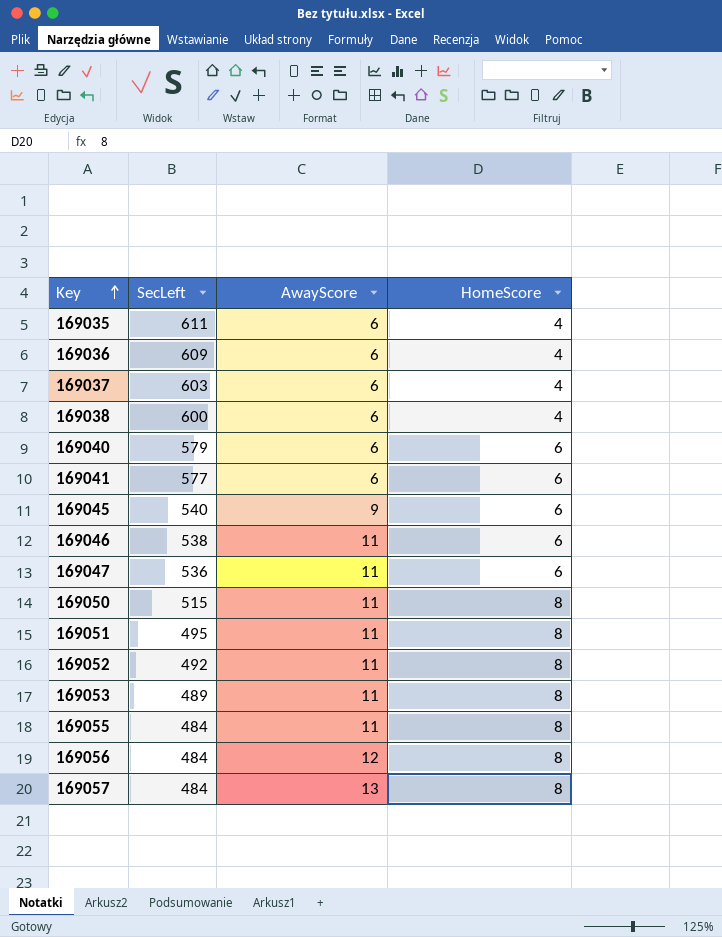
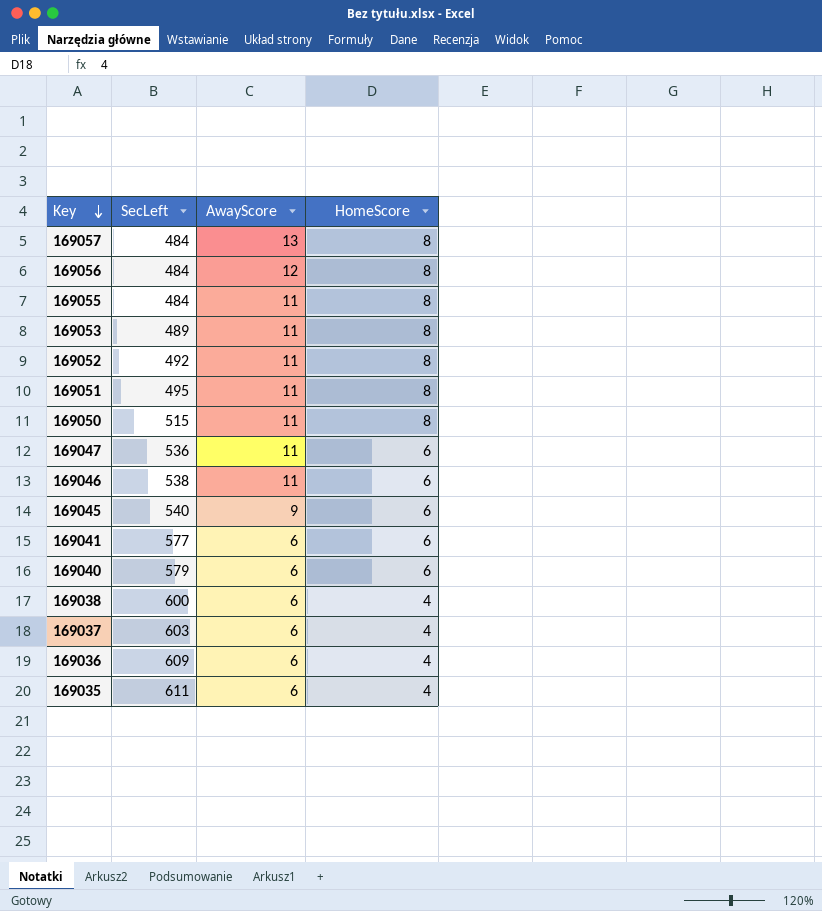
row order: Key ascending -> Key descending

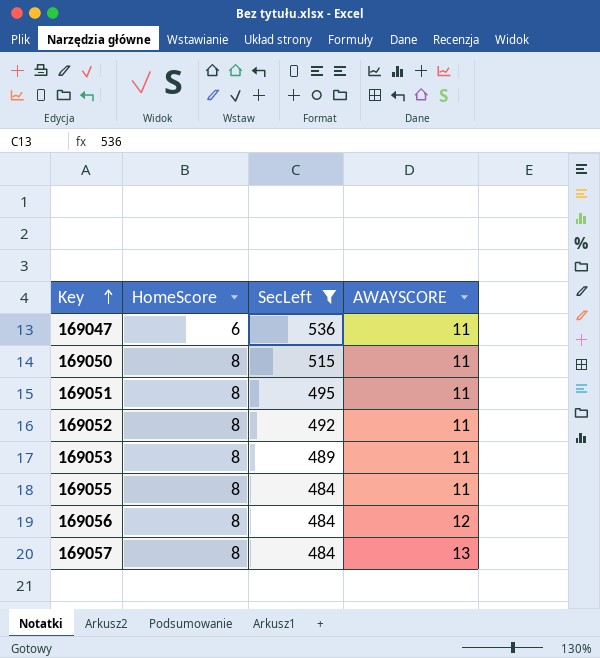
filter: none -> SecLeft <= 536
row order: Key descending -> Key ascending
column HomeScore | position: 4 -> 2
column name: AwayScore -> AWAYSCORE

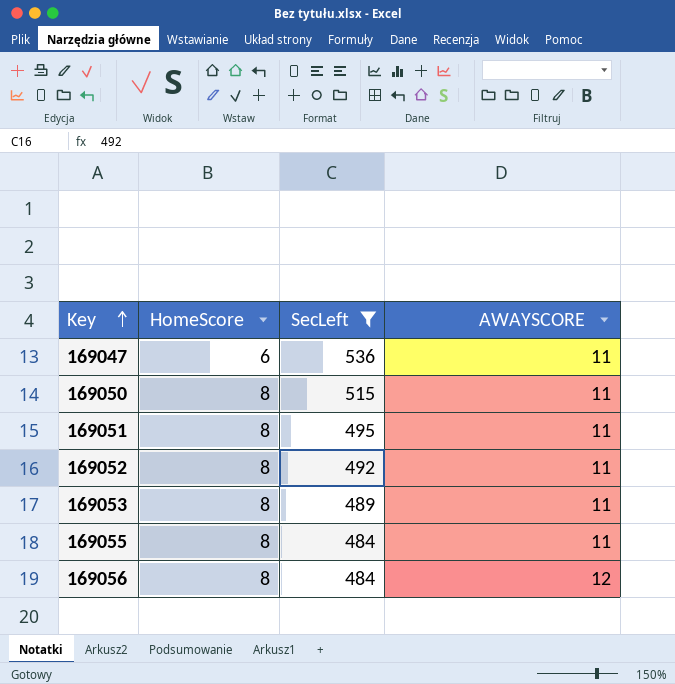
row 169057: 8 | 484 | 13 -> none

